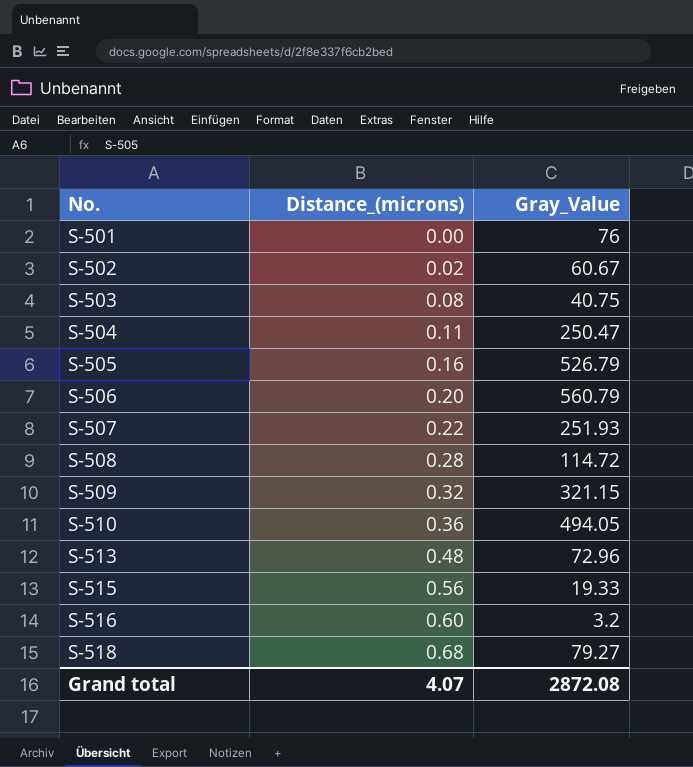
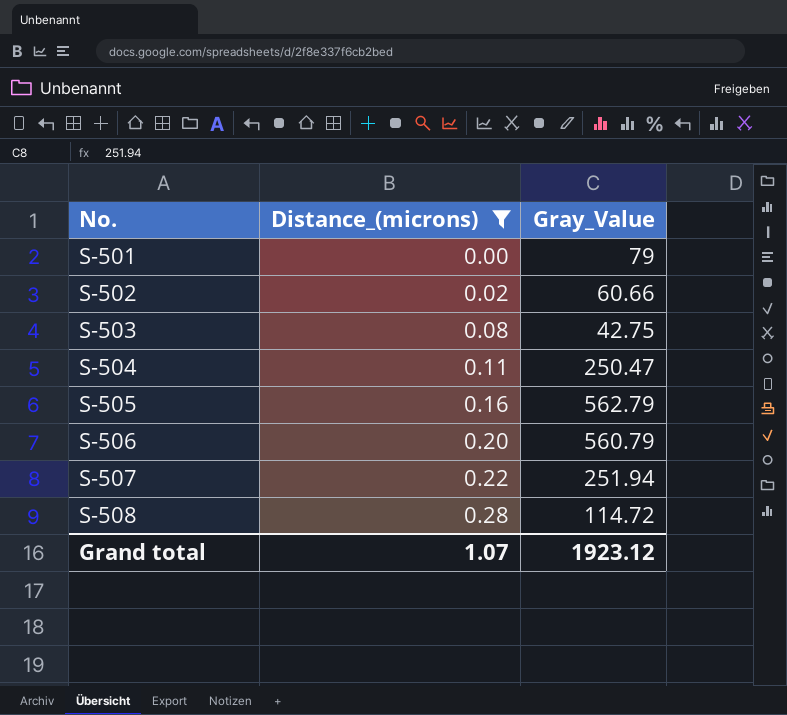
filter: none -> Distance_(microns) <= 0.28
S-501 | Gray_Value: 76 -> 79
S-502 | Gray_Value: 60.67 -> 60.66
S-503 | Gray_Value: 40.75 -> 42.75
S-505 | Gray_Value: 526.79 -> 562.79
S-507 | Gray_Value: 251.93 -> 251.94
Grand total | Distance_(microns): 4.07 -> 1.07
Grand total | Gray_Value: 2872.08 -> 1923.12

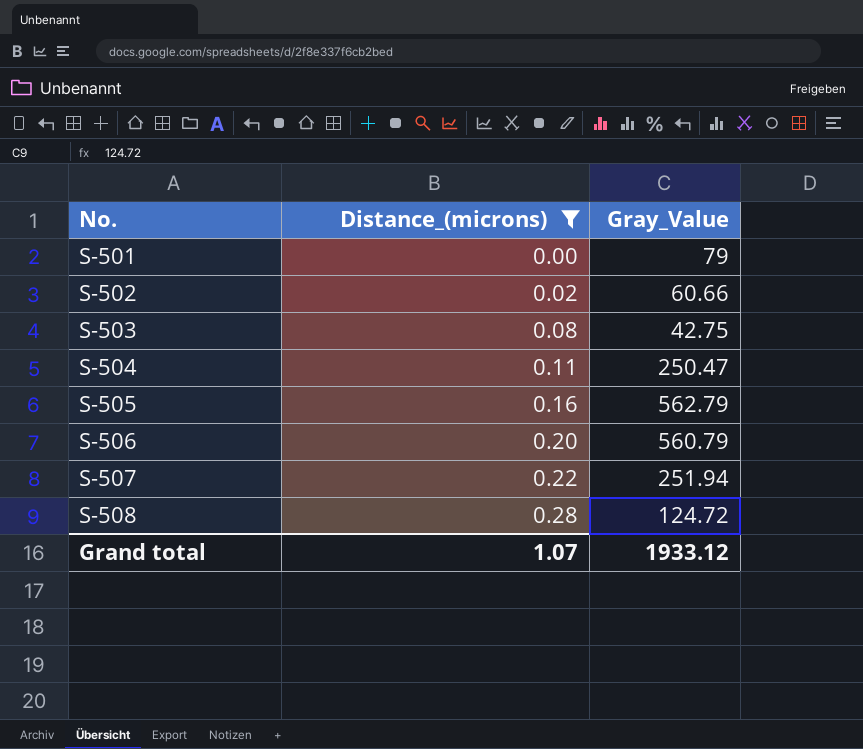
S-508 | Gray_Value: 114.72 -> 124.72
Grand total | Gray_Value: 1923.12 -> 1933.12

